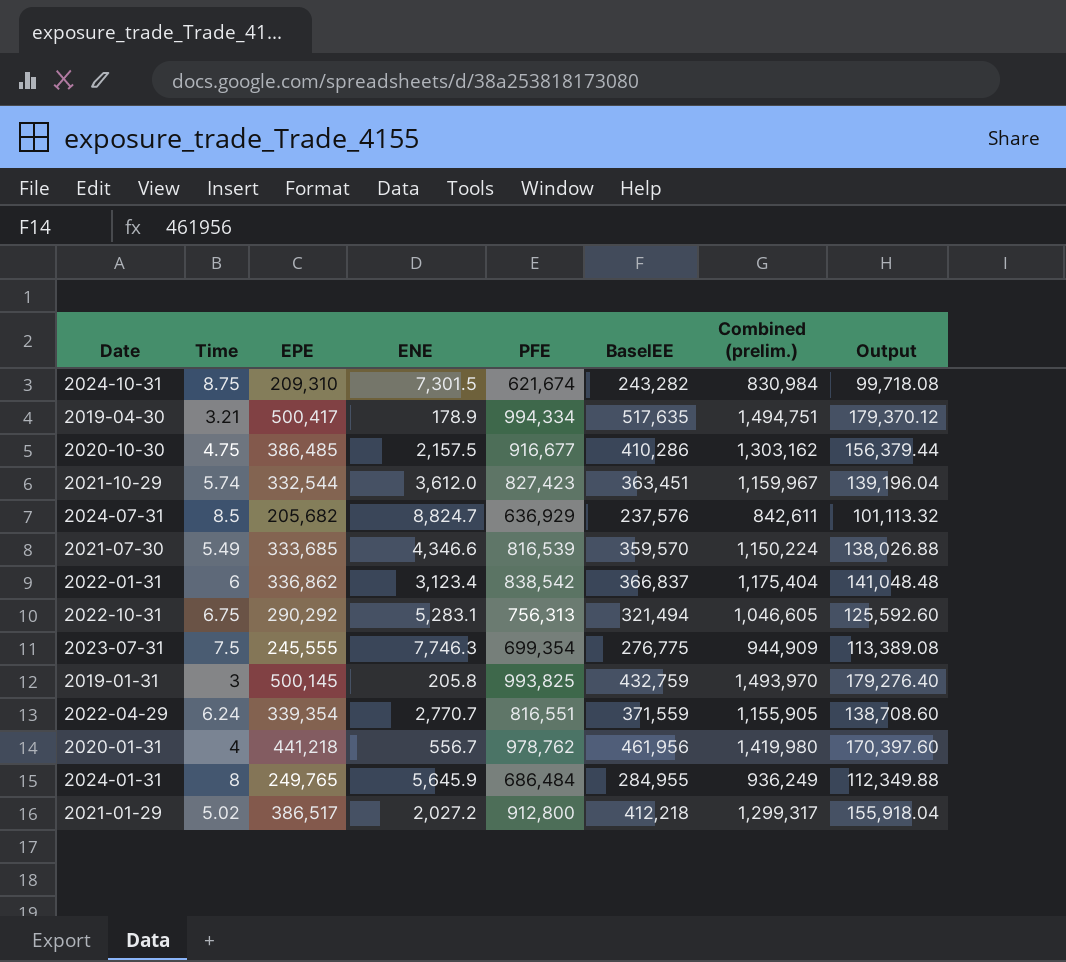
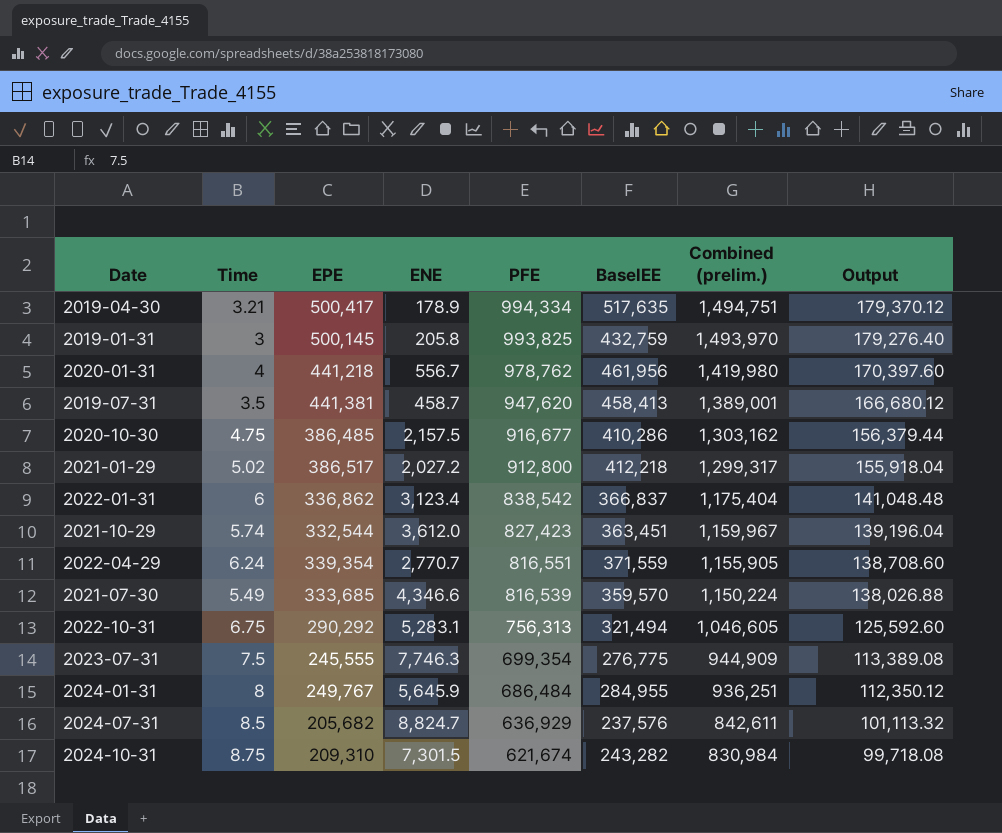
row order: none -> PFE descending
row 2019-07-31: none -> 3.5 | 441,381 | 458.7 | 947,620 | 458,413 | 1,389,001 | 166,680.12
2024-01-31 | EPE: 249,765 -> 249,767
2024-01-31 | Combined (prelim.): 936,249 -> 936,251
2024-01-31 | Output: 112,349.88 -> 112,350.12

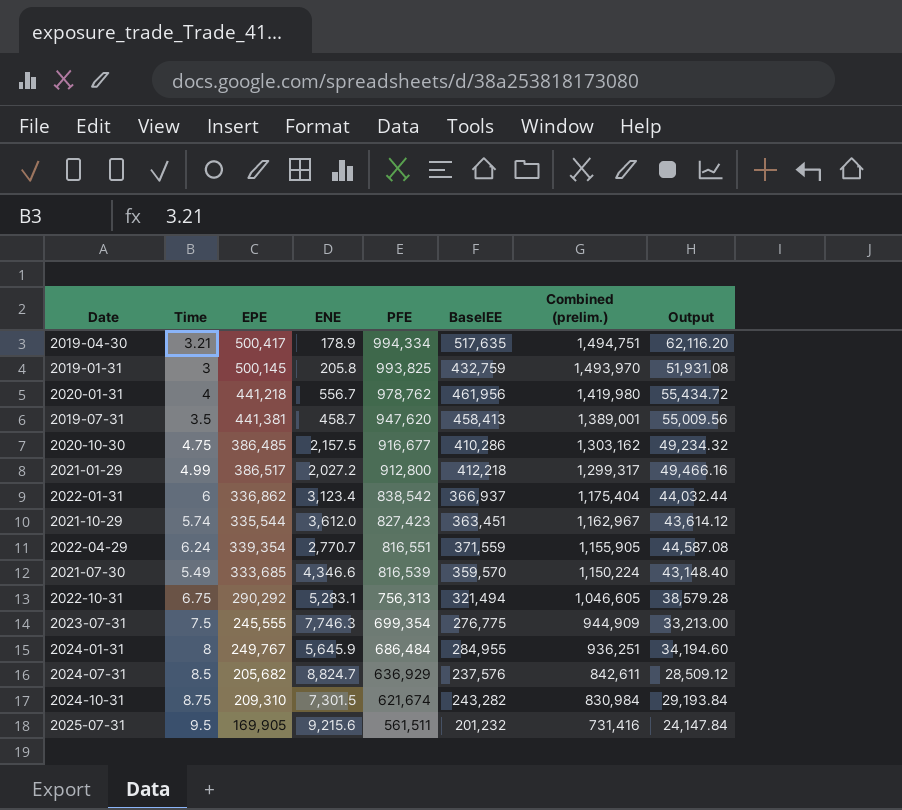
column Output | formula: [Combined (prelim.)] * 0.12 -> [BaselEE] * 0.12
2021-01-29 | Time: 5.02 -> 4.99
2022-01-31 | BaselEE: 366,837 -> 366,937
2021-10-29 | EPE: 332,544 -> 335,544
2021-10-29 | Combined (prelim.): 1,159,967 -> 1,162,967
row 2025-07-31: none -> 9.5 | 169,905 | 9,215.6 | 561,511 | 201,232 | 731,416 | 24,147.84

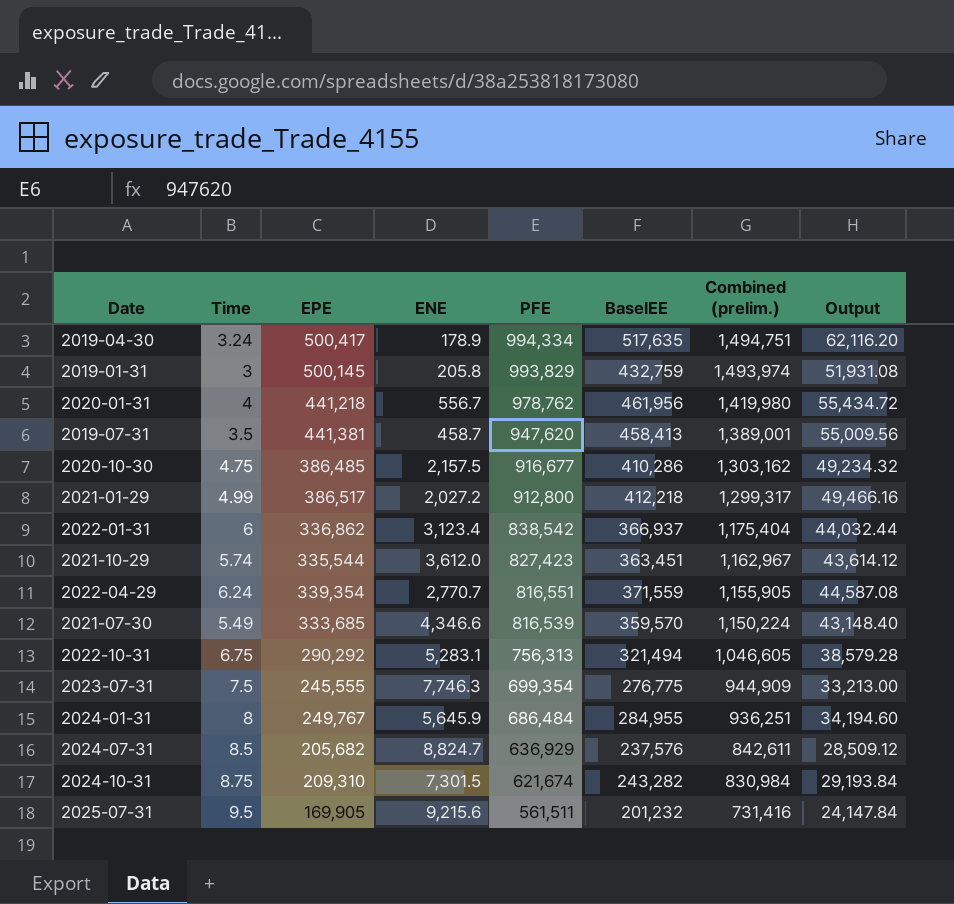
2019-04-30 | Time: 3.21 -> 3.24
2019-01-31 | PFE: 993,825 -> 993,829
2019-01-31 | Combined (prelim.): 1,493,970 -> 1,493,974

